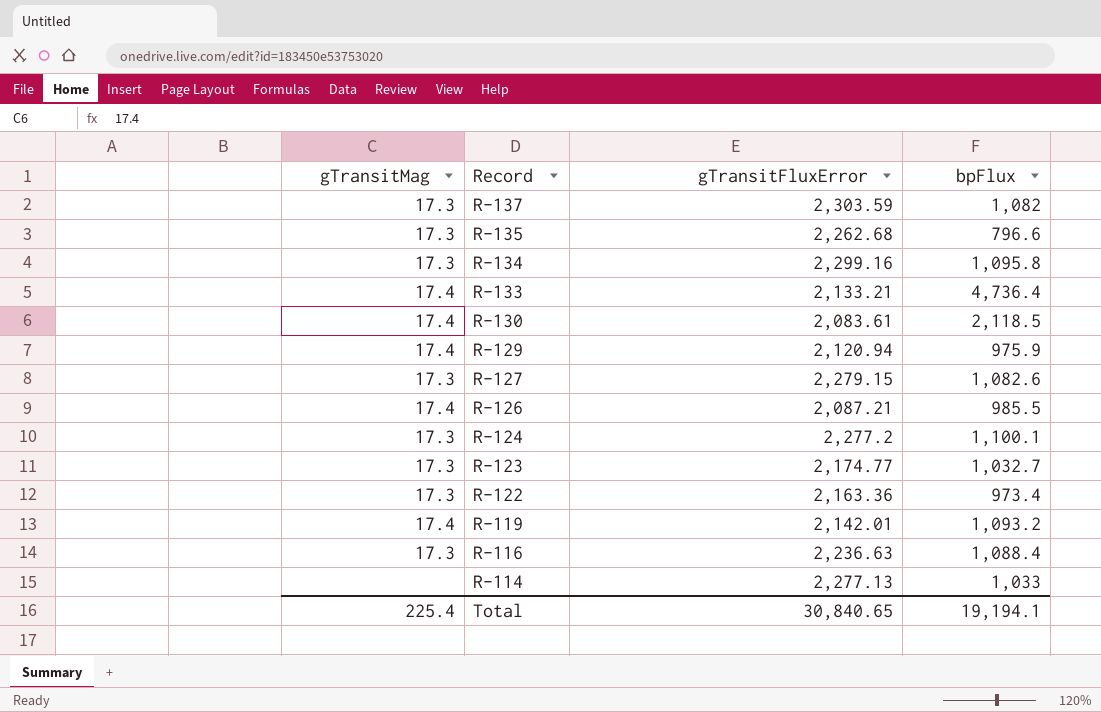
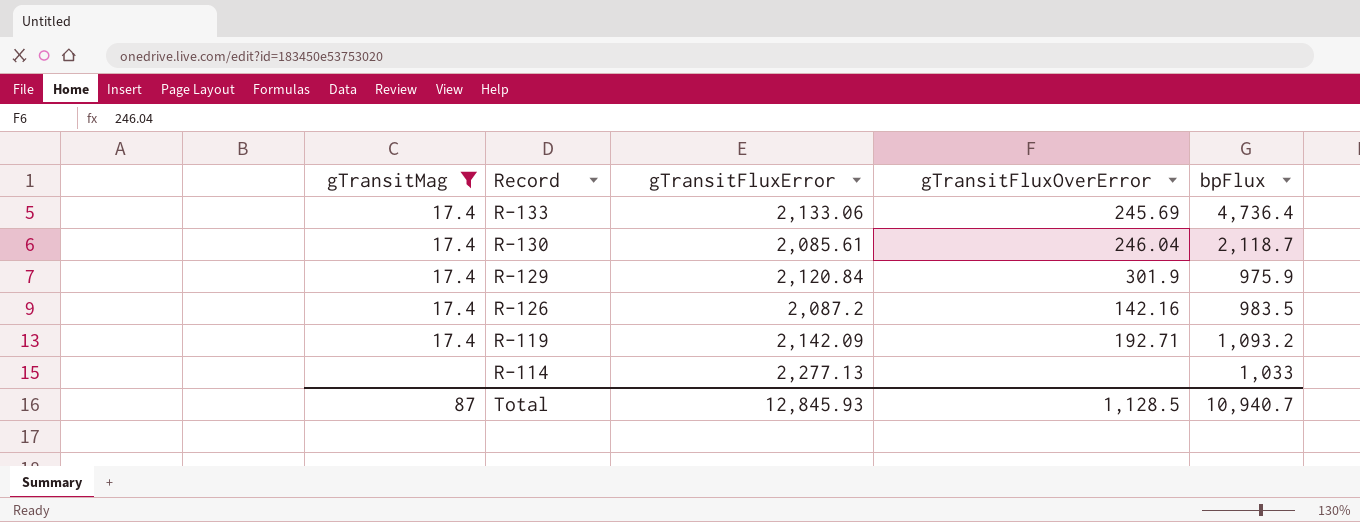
filter: none -> gTransitMag != 17.3
column gTransitFluxOverError | position: none -> 4
R-133 | gTransitFluxError: 2,133.21 -> 2,133.06
R-130 | gTransitFluxError: 2,083.61 -> 2,085.61
R-130 | bpFlux: 2,118.5 -> 2,118.7
R-129 | gTransitFluxError: 2,120.94 -> 2,120.84
R-126 | gTransitFluxError: 2,087.21 -> 2,087.2
R-126 | bpFlux: 985.5 -> 983.5
R-119 | gTransitFluxError: 2,142.01 -> 2,142.09
Total | gTransitMag: 225.4 -> 87
Total | gTransitFluxError: 30,840.65 -> 12,845.93
Total | bpFlux: 19,194.1 -> 10,940.7

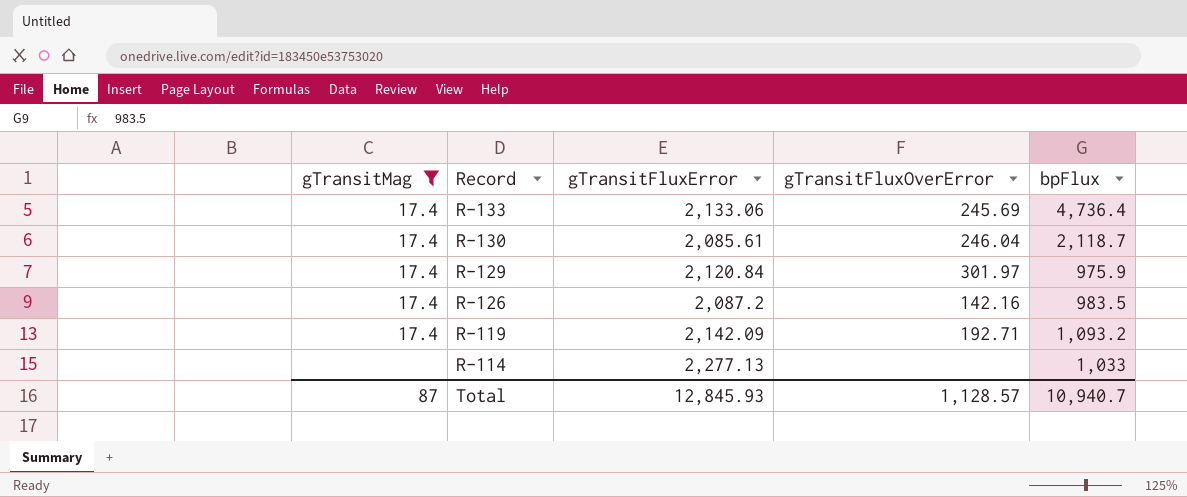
R-129 | gTransitFluxOverError: 301.9 -> 301.97
Total | gTransitFluxOverError: 1,128.5 -> 1,128.57

